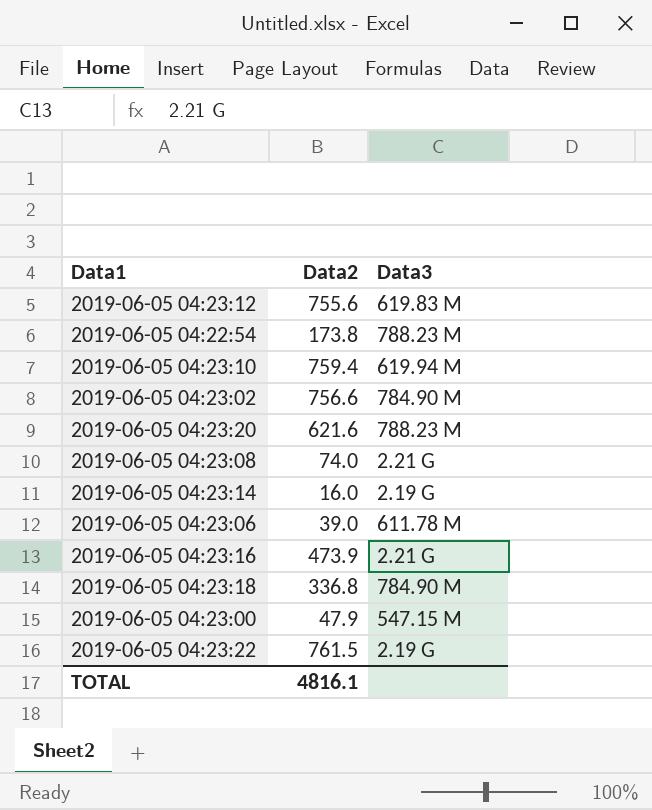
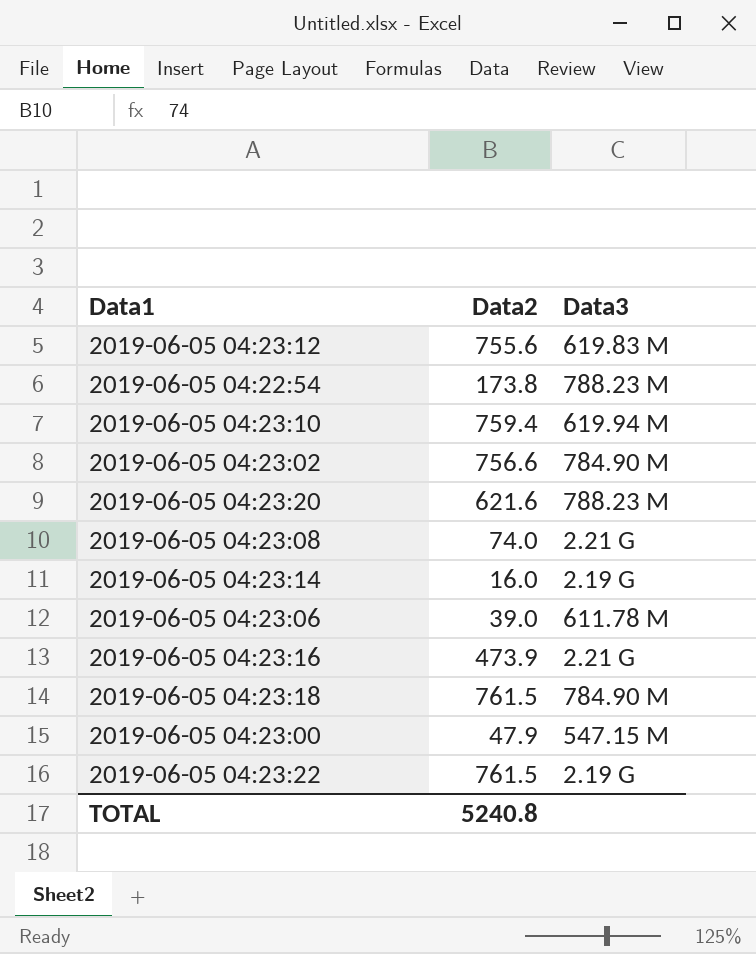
2019-06-05 04:23:18 | Data2: 336.8 -> 761.5
TOTAL | Data2: 4816.1 -> 5240.8

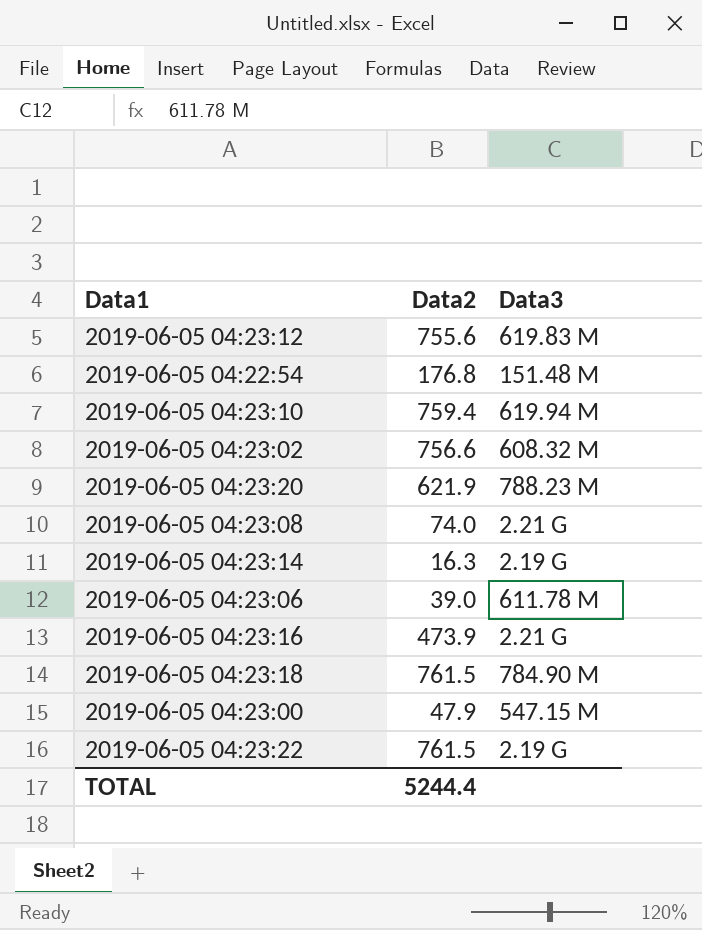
2019-06-05 04:22:54 | Data2: 173.8 -> 176.8
2019-06-05 04:22:54 | Data3: 788.23 M -> 151.48 M
2019-06-05 04:23:02 | Data3: 784.90 M -> 608.32 M
2019-06-05 04:23:20 | Data2: 621.6 -> 621.9
2019-06-05 04:23:14 | Data2: 16.0 -> 16.3
TOTAL | Data2: 5240.8 -> 5244.4

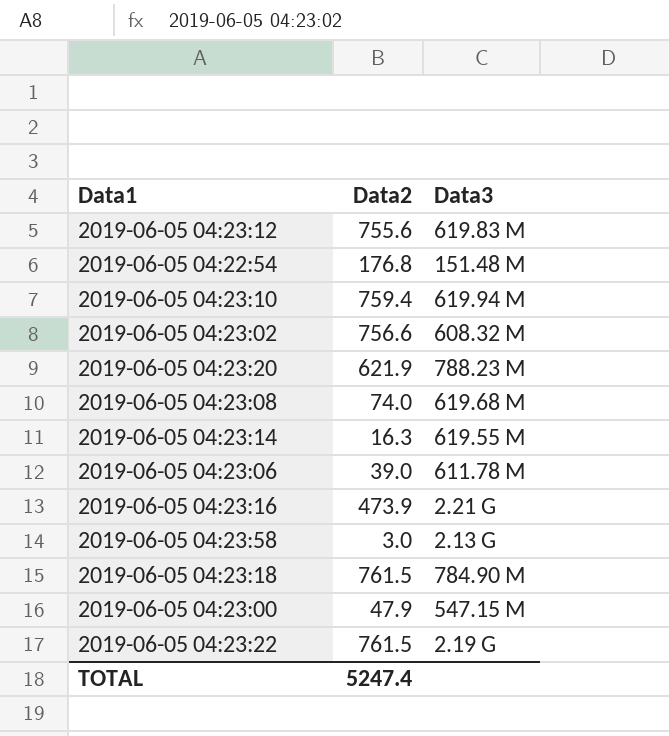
2019-06-05 04:23:08 | Data3: 2.21 G -> 619.68 M
2019-06-05 04:23:14 | Data3: 2.19 G -> 619.55 M
row 2019-06-05 04:23:58: none -> 3.0 | 2.13 G
TOTAL | Data2: 5244.4 -> 5247.4

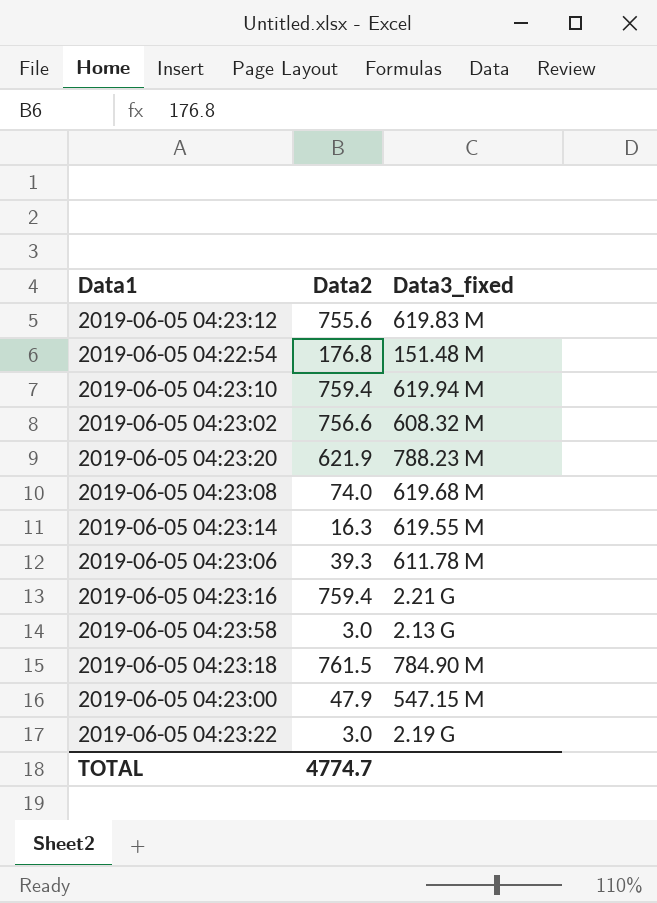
column name: Data3 -> Data3_fixed
2019-06-05 04:23:06 | Data2: 39.0 -> 39.3
2019-06-05 04:23:16 | Data2: 473.9 -> 759.4
2019-06-05 04:23:22 | Data2: 761.5 -> 3.0
TOTAL | Data2: 5247.4 -> 4774.7

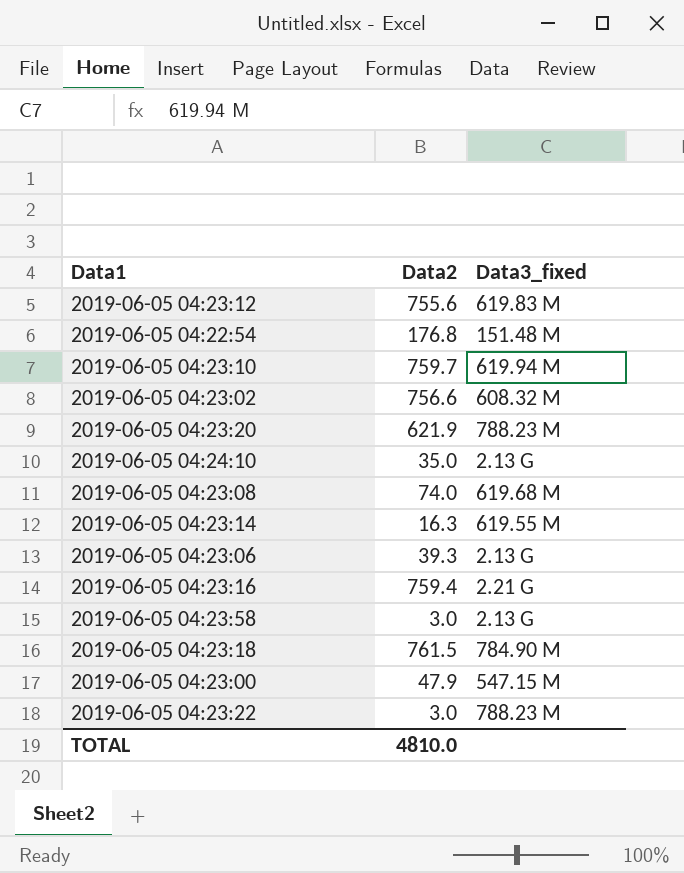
2019-06-05 04:23:10 | Data2: 759.4 -> 759.7
row 2019-06-05 04:24:10: none -> 35.0 | 2.13 G
2019-06-05 04:23:06 | Data3_fixed: 611.78 M -> 2.13 G
2019-06-05 04:23:22 | Data3_fixed: 2.19 G -> 788.23 M
TOTAL | Data2: 4774.7 -> 4810.0

